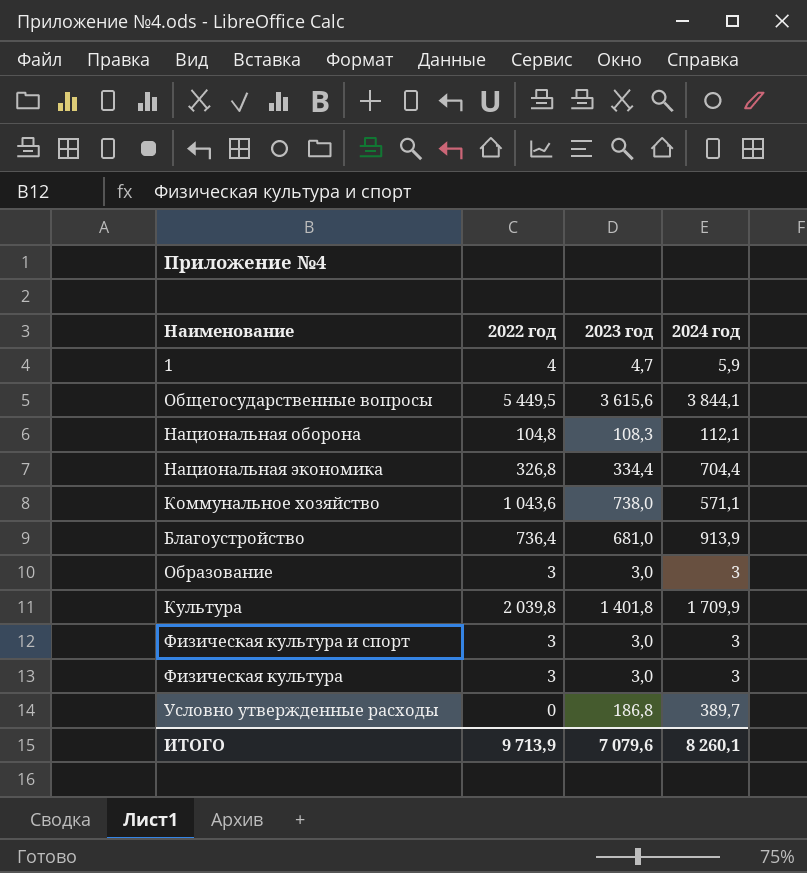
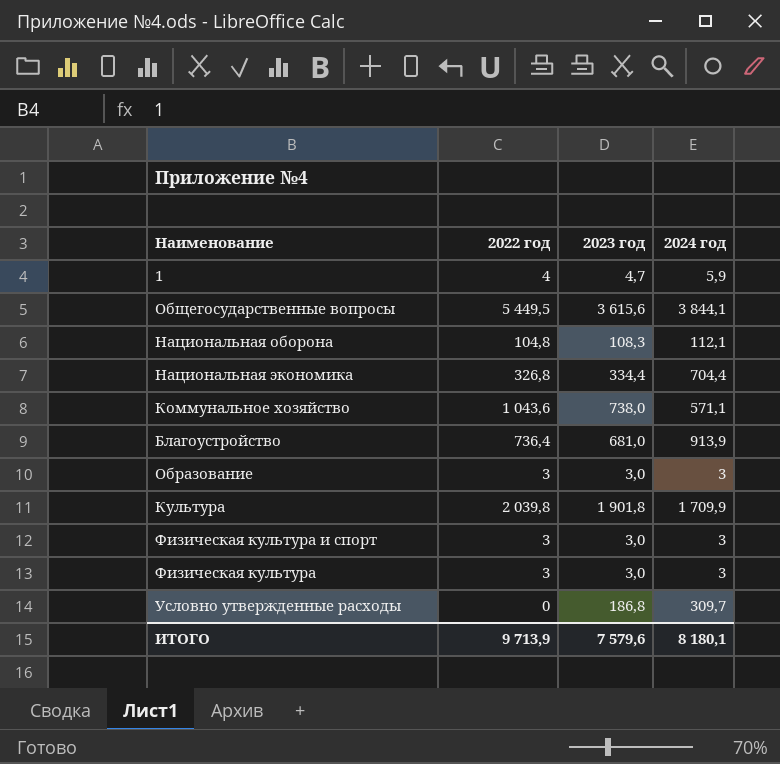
Культура | 2023 год: 1 401,8 -> 1 901,8
Условно утвержденные расходы | 2024 год: 389,7 -> 309,7
ИТОГО | 2023 год: 7 079,6 -> 7 579,6
ИТОГО | 2024 год: 8 260,1 -> 8 180,1

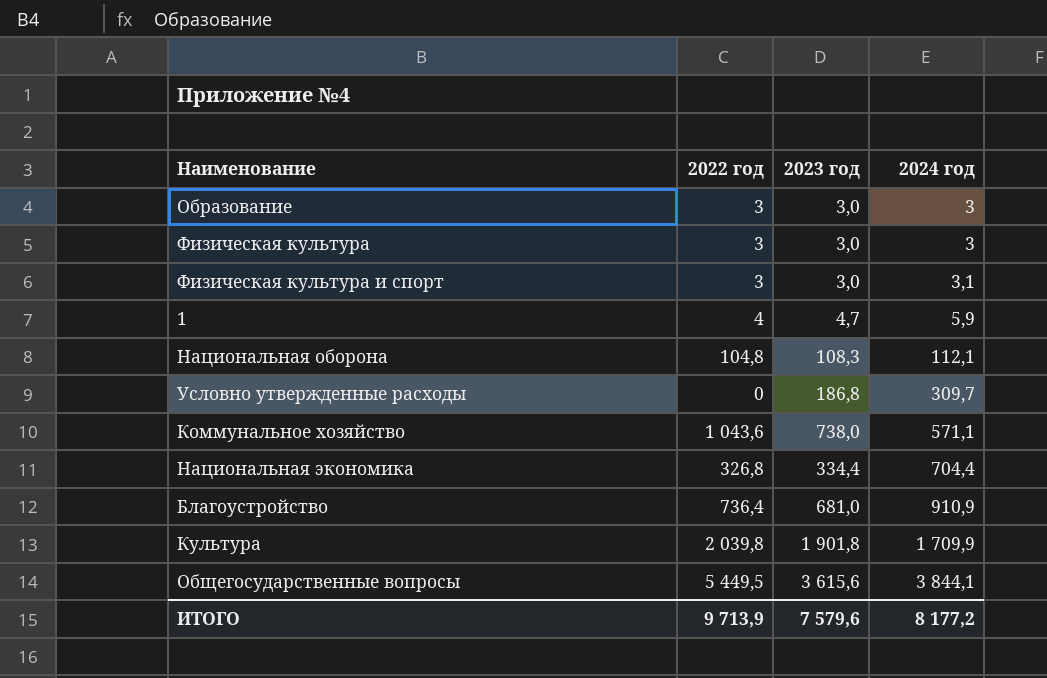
row order: none -> 2024 год ascending
Физическая культура и спорт | 2024 год: 3 -> 3,1
Благоустройство | 2024 год: 913,9 -> 910,9
ИТОГО | 2024 год: 8 180,1 -> 8 177,2

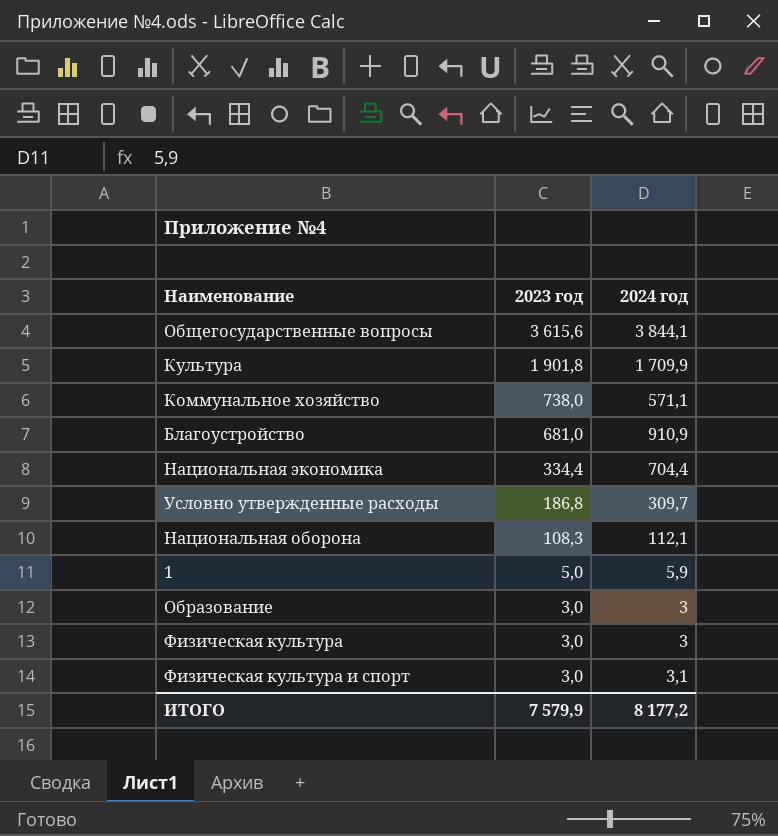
row order: 2024 год ascending -> 2023 год descending
column 2022 год | position: 2 -> none
1 | 2023 год: 4,7 -> 5,0
ИТОГО | 2023 год: 7 579,6 -> 7 579,9

